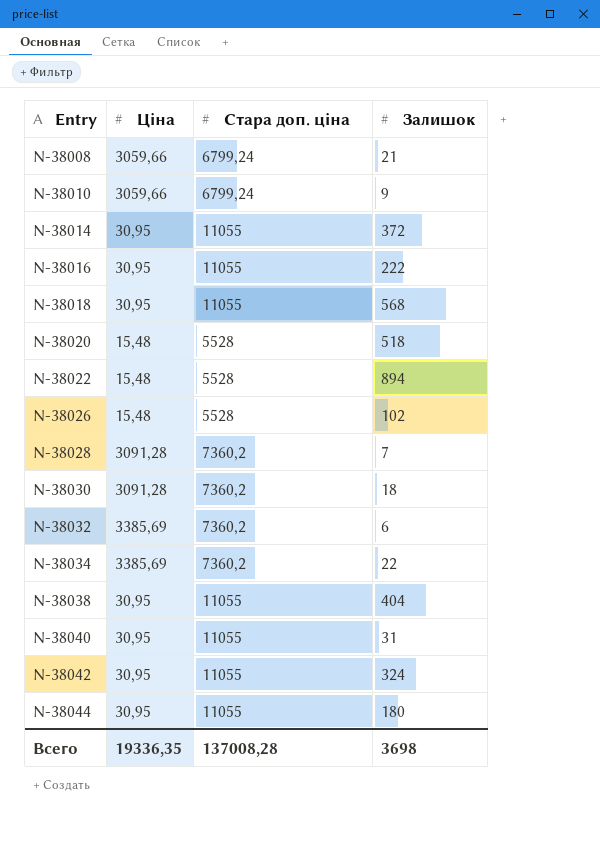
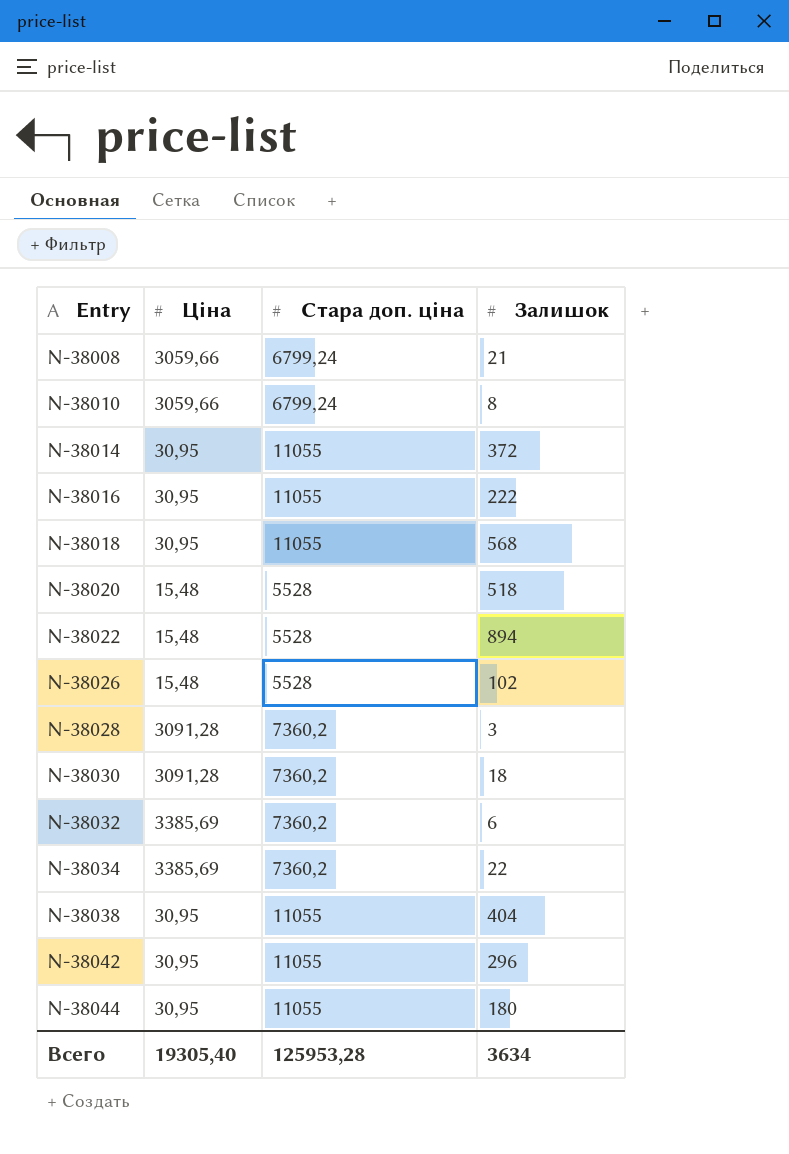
row N-38040: 30,95 | 11055 | 31 -> none
N-38010 | Залишок: 9 -> 8
N-38028 | Залишок: 7 -> 3
N-38042 | Залишок: 324 -> 296
Всего | Ціна: 19336,35 -> 19305,40
Всего | Стара доп. ціна: 137008,28 -> 125953,28
Всего | Залишок: 3698 -> 3634

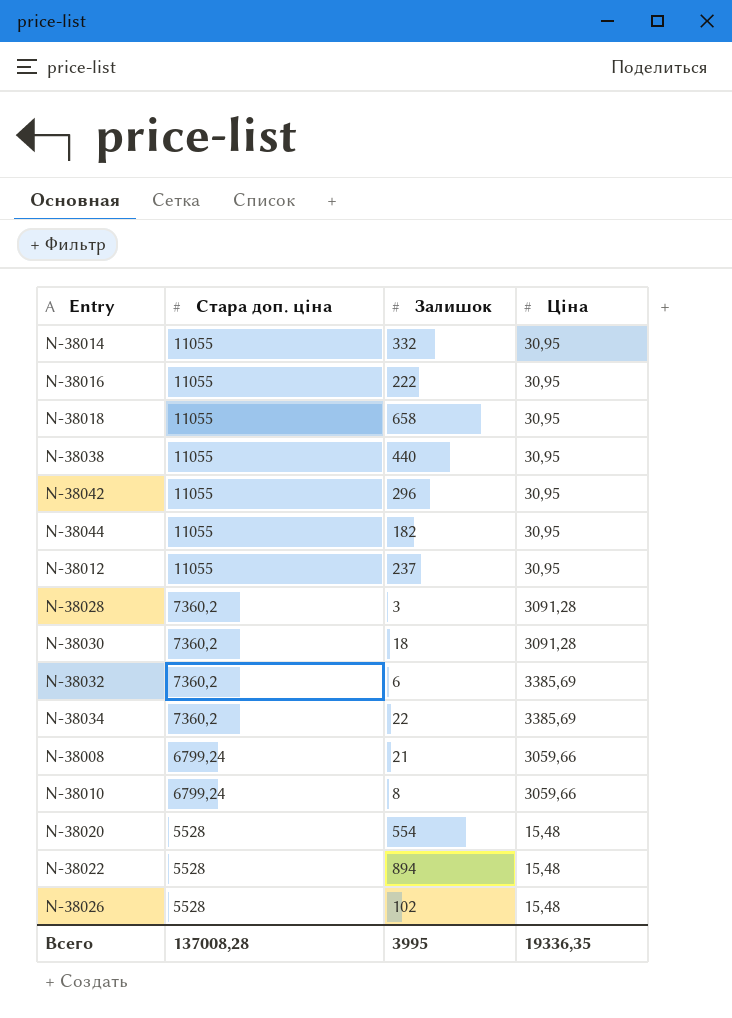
row order: Entry ascending -> Стара доп. ціна descending
column Ціна | position: 2 -> 4
N-38014 | Залишок: 372 -> 332
N-38018 | Залишок: 568 -> 658
N-38038 | Залишок: 404 -> 440
N-38044 | Залишок: 180 -> 182
row N-38012: none -> 11055 | 237 | 30,95
N-38020 | Залишок: 518 -> 554
Всего | Стара доп. ціна: 125953,28 -> 137008,28
Всего | Залишок: 3634 -> 3995
Всего | Ціна: 19305,40 -> 19336,35

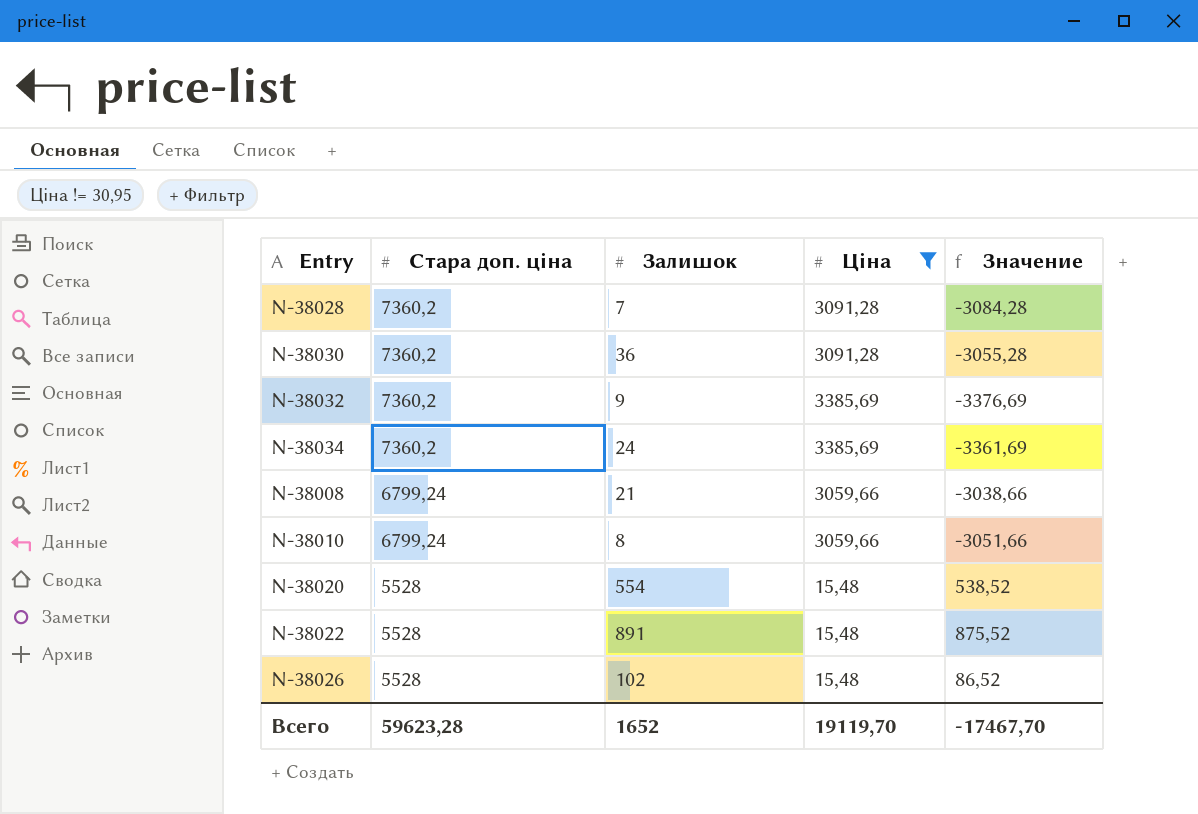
filter: none -> Ціна != 30,95
column Значение | formula: none -> [Залишок] - [Ціна]
N-38028 | Залишок: 3 -> 7
N-38030 | Залишок: 18 -> 36
N-38032 | Залишок: 6 -> 9
N-38034 | Залишок: 22 -> 24
N-38022 | Залишок: 894 -> 891
Всего | Стара доп. ціна: 137008,28 -> 59623,28
Всего | Залишок: 3995 -> 1652
Всего | Ціна: 19336,35 -> 19119,70

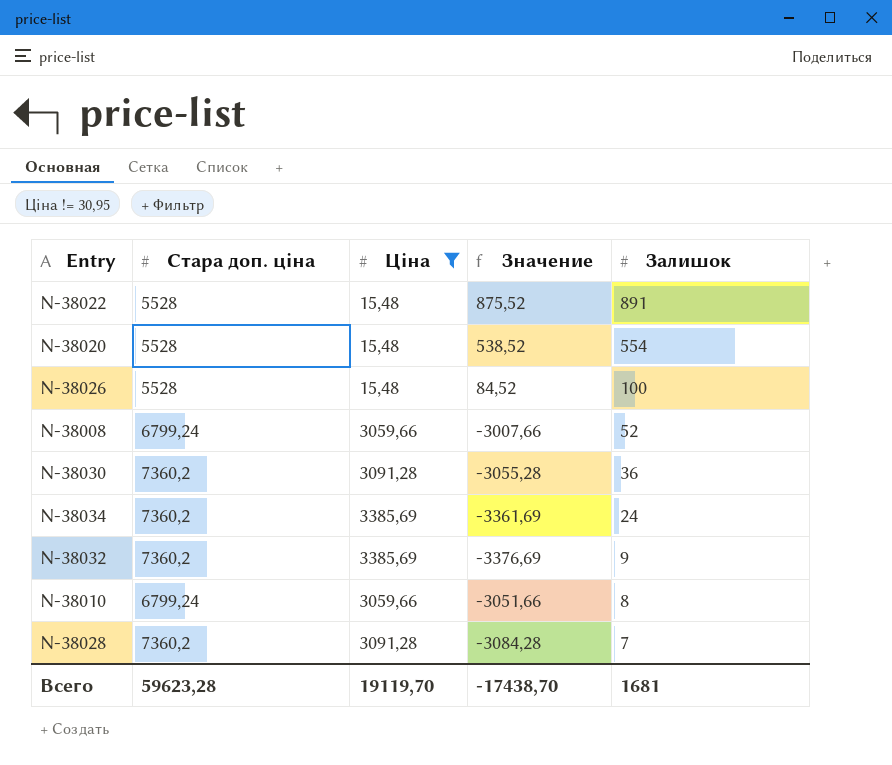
row order: Стара доп. ціна descending -> Залишок descending
column Залишок | position: 3 -> 5
N-38026 | Значение: 86,52 -> 84,52
N-38026 | Залишок: 102 -> 100
N-38008 | Значение: -3038,66 -> -3007,66
N-38008 | Залишок: 21 -> 52
Всего | Значение: -17467,70 -> -17438,70
Всего | Залишок: 1652 -> 1681

